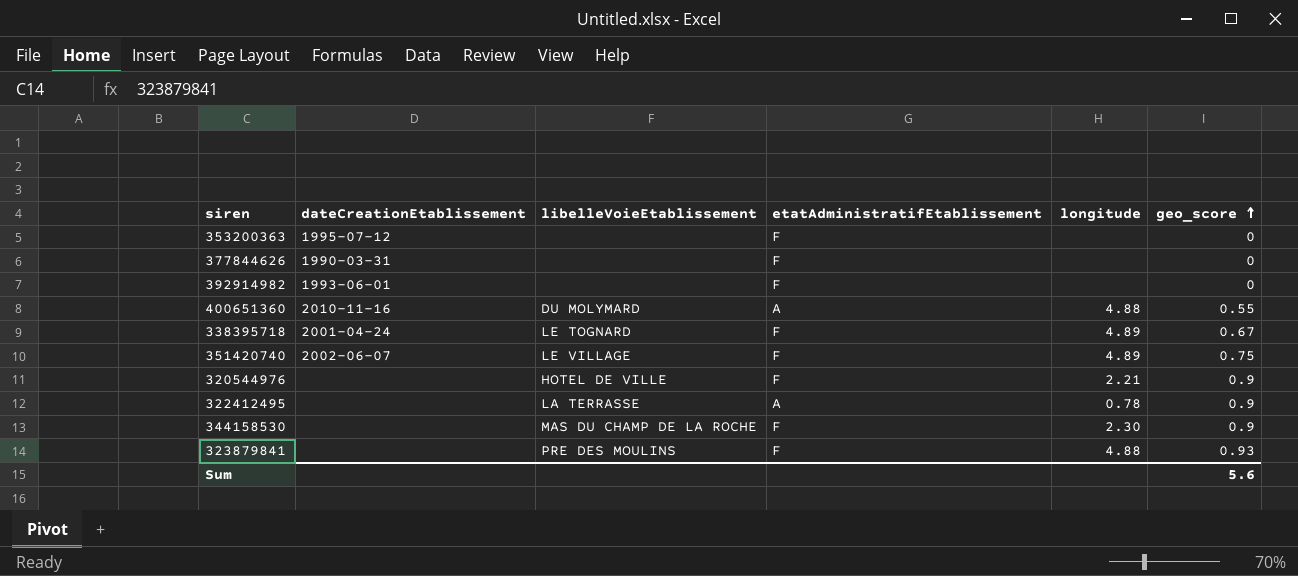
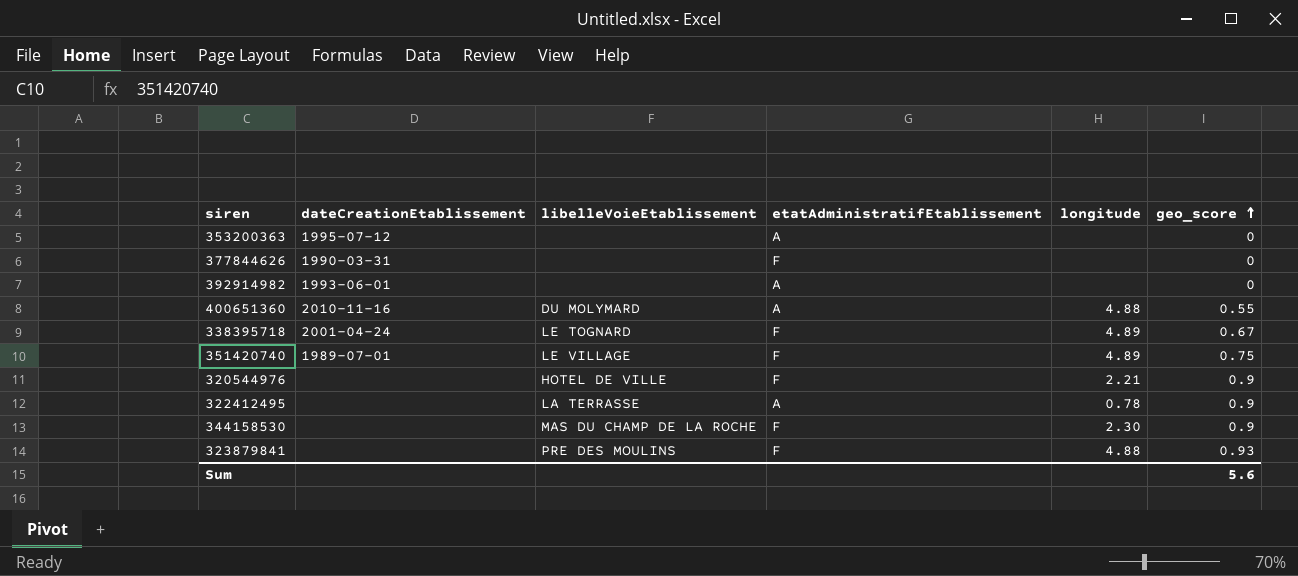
353200363 | etatAdministratifEtablissement: F -> A
392914982 | etatAdministratifEtablissement: F -> A
351420740 | dateCreationEtablissement: 2002-06-07 -> 1989-07-01

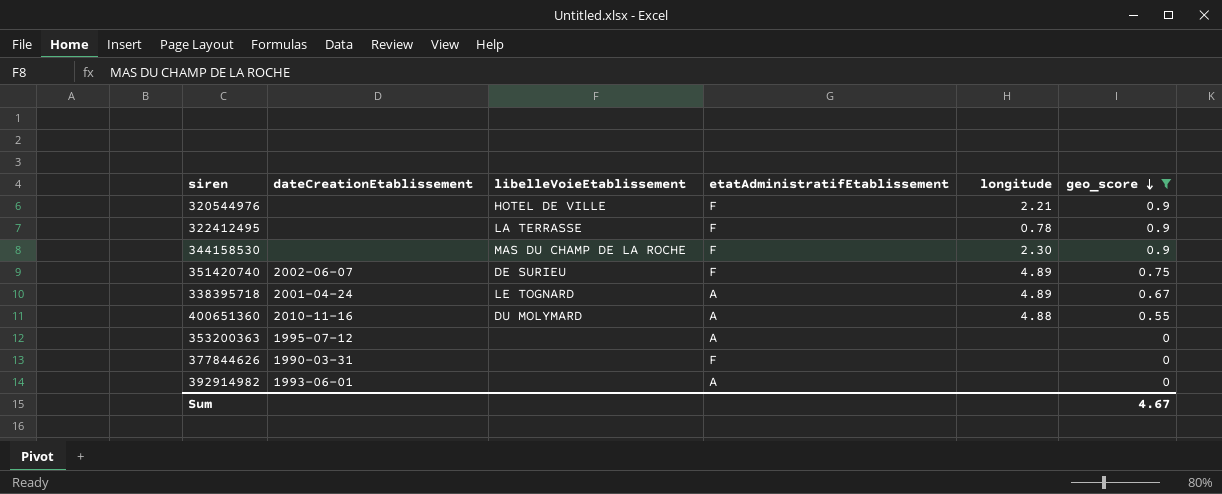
filter: none -> geo_score != 0.93
row order: geo_score ascending -> geo_score descending
322412495 | etatAdministratifEtablissement: A -> F
351420740 | dateCreationEtablissement: 1989-07-01 -> 2002-06-07
351420740 | libelleVoieEtablissement: LE VILLAGE -> DE SURIEU
338395718 | etatAdministratifEtablissement: F -> A
Sum | geo_score: 5.6 -> 4.67

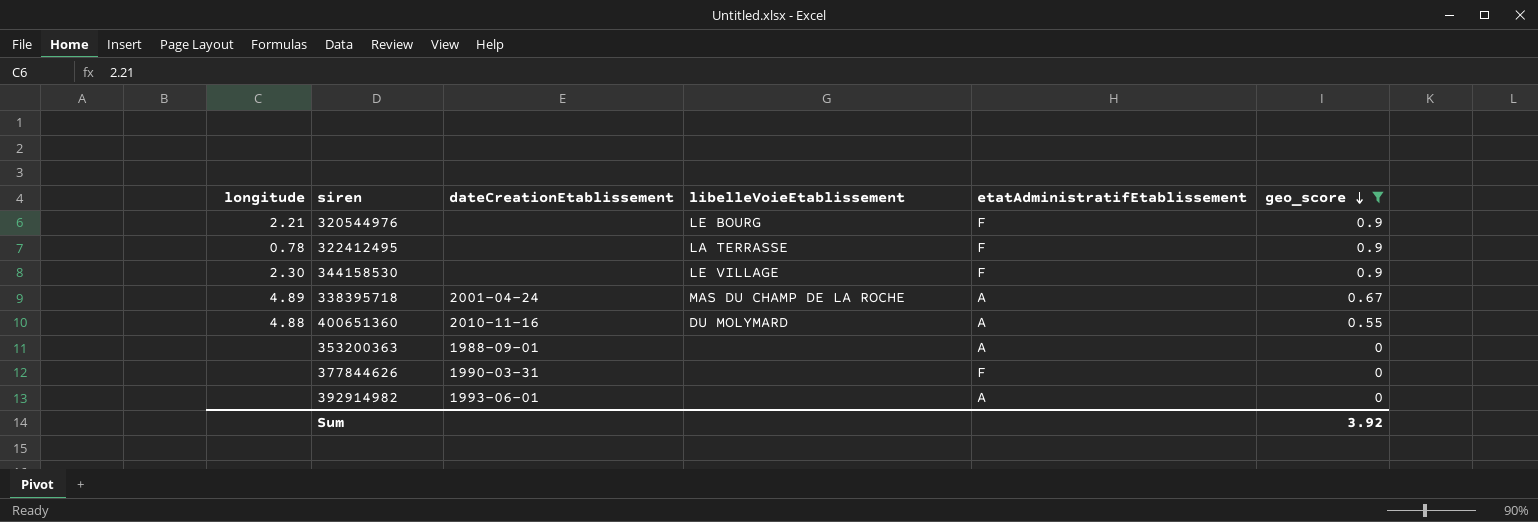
column longitude | position: 5 -> 1
row 351420740: 2002-06-07 | DE SURIEU | F | 4.89 | 0.75 -> none
320544976 | libelleVoieEtablissement: HOTEL DE VILLE -> LE BOURG
344158530 | libelleVoieEtablissement: MAS DU CHAMP DE LA ROCHE -> LE VILLAGE
338395718 | libelleVoieEtablissement: LE TOGNARD -> MAS DU CHAMP DE LA ROCHE
353200363 | dateCreationEtablissement: 1995-07-12 -> 1988-09-01
Sum | geo_score: 4.67 -> 3.92

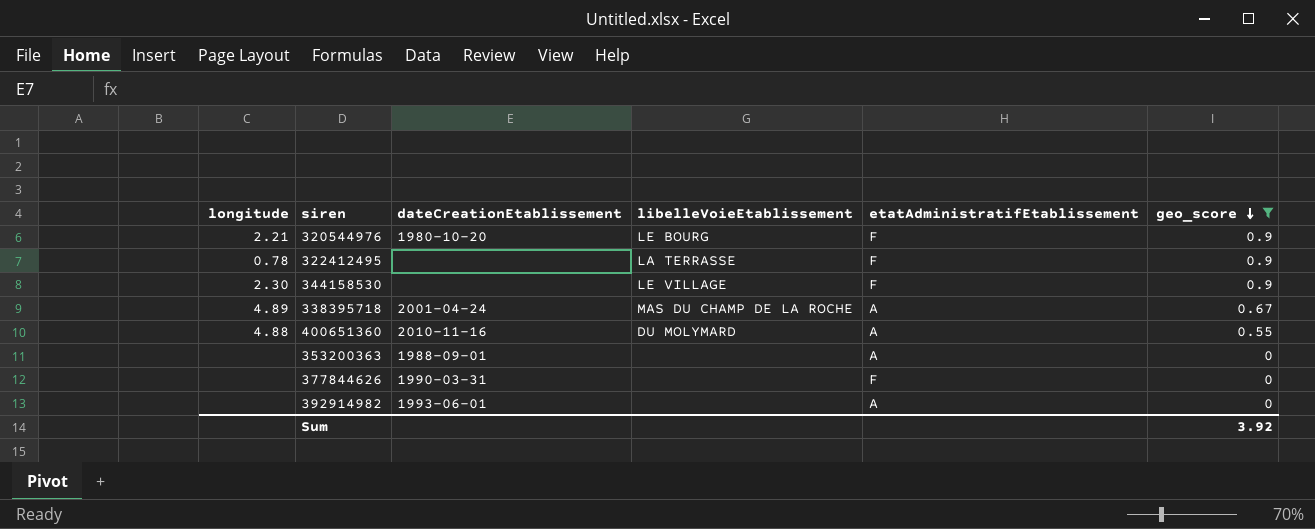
320544976 | dateCreationEtablissement: none -> 1980-10-20

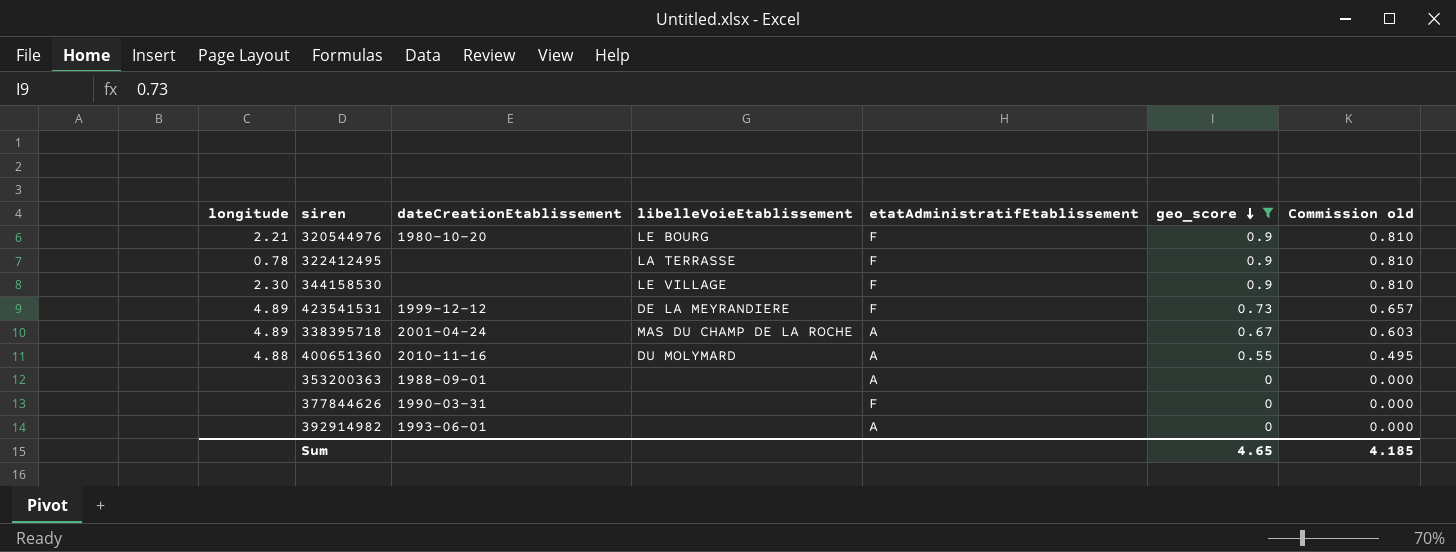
column Commission old | formula: none -> [geo_score] * 0.9
row 423541531: none -> 4.89 | 1999-12-12 | DE LA MEYRANDIERE | F | 0.73 | 0.657
Sum | geo_score: 3.92 -> 4.65

